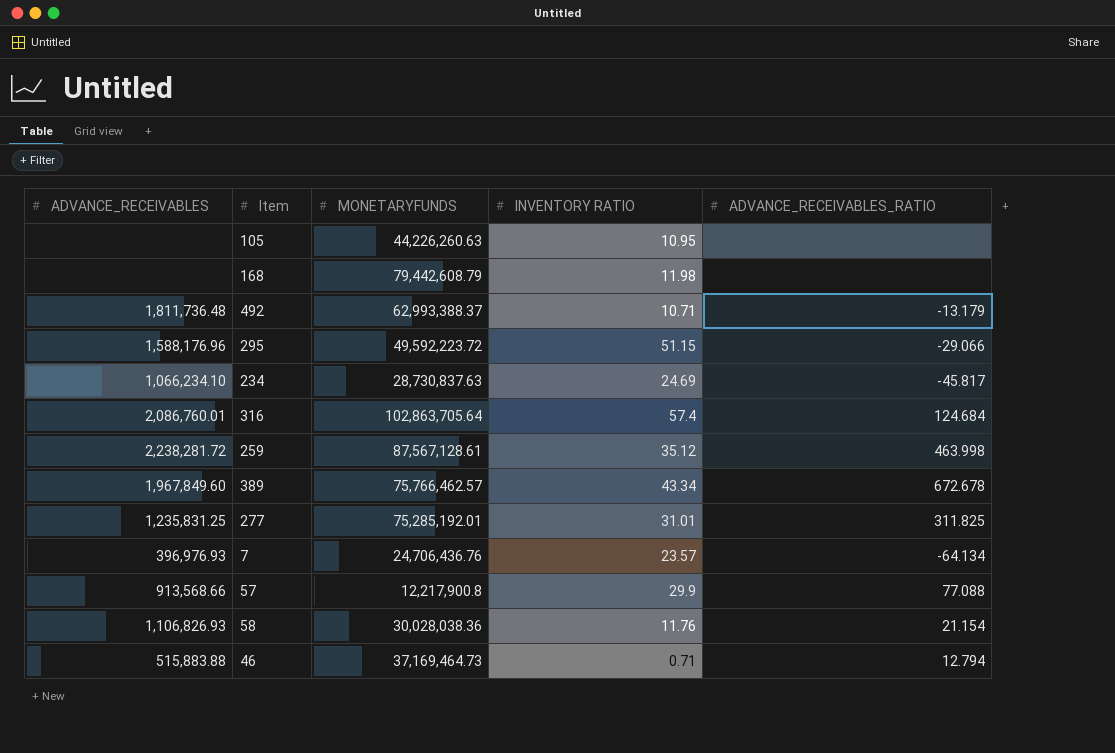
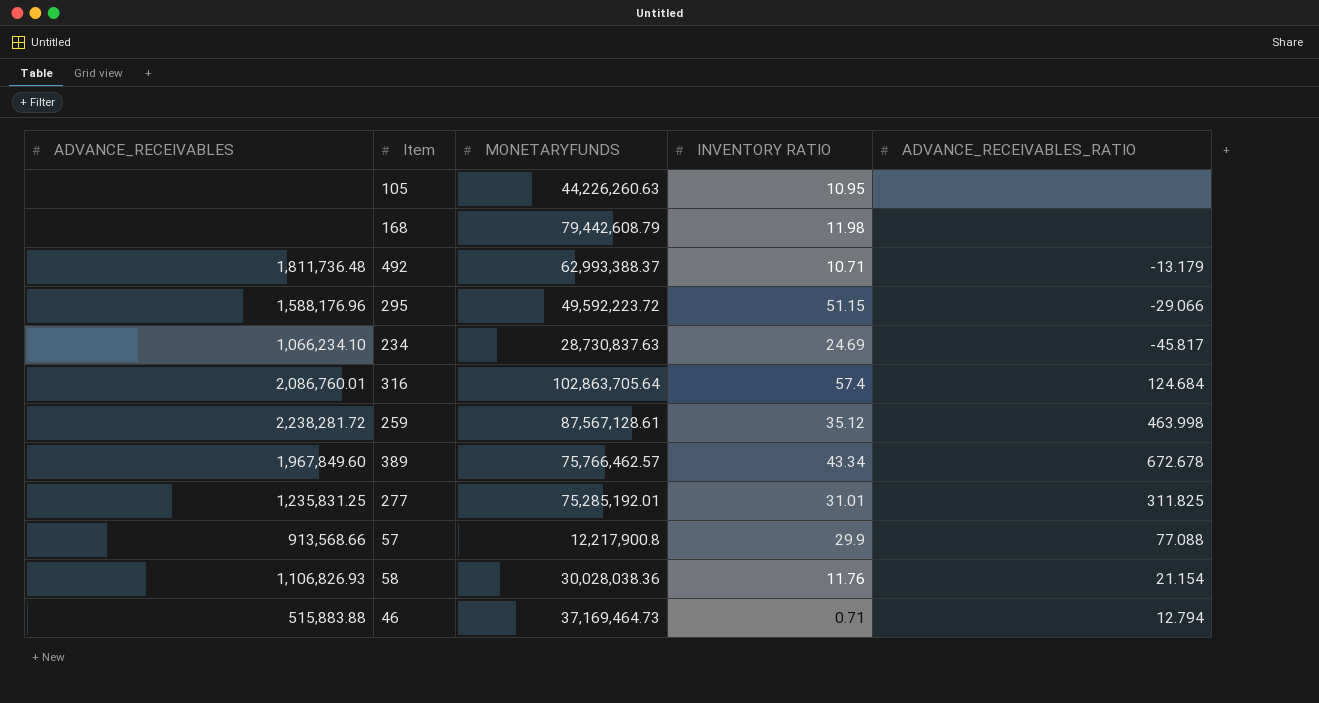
row 7: 396,976.93 | 24,706,436.76 | 23.57 | -64.134 -> none

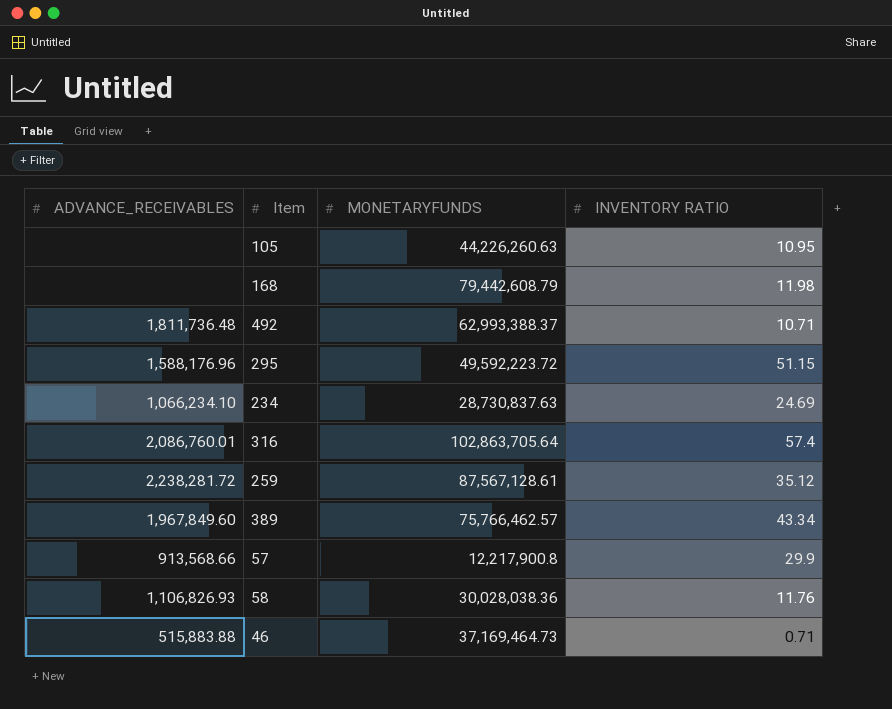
column ADVANCE_RECEIVABLES_RATIO | position: 5 -> none
row 277: 1,235,831.25 | 75,285,192.01 | 31.01 | 311.825 -> none

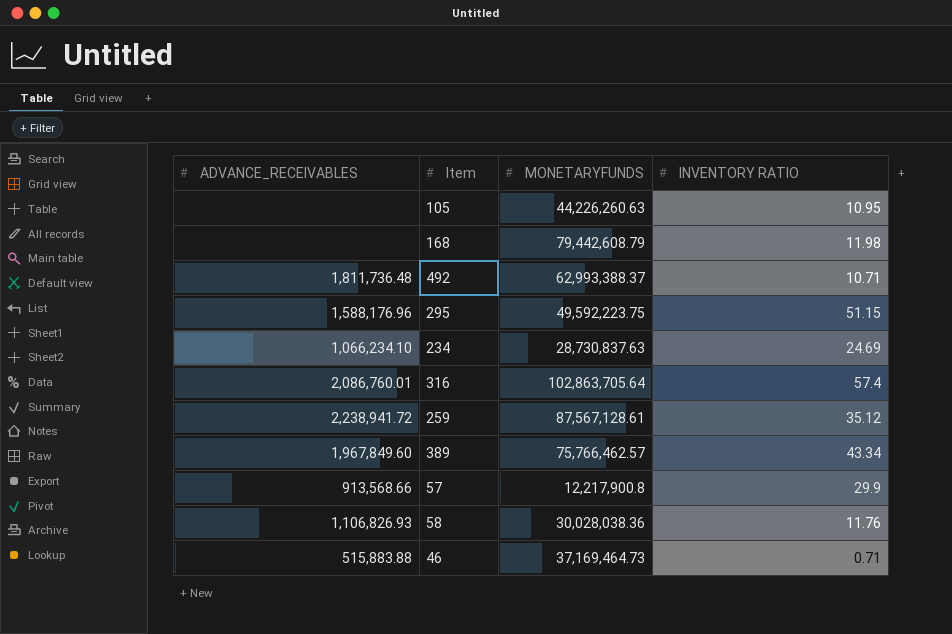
295 | MONETARYFUNDS: 49,592,223.72 -> 49,592,223.75
259 | ADVANCE_RECEIVABLES: 2,238,281.72 -> 2,238,941.72

